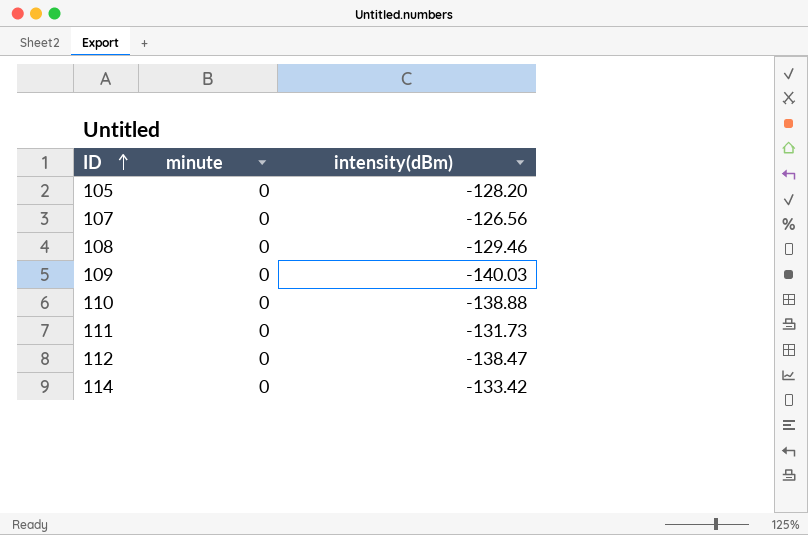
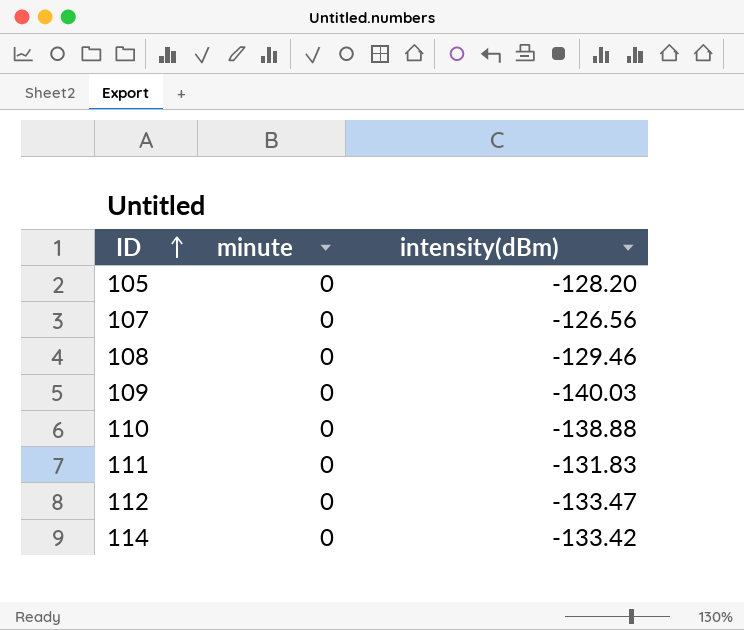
111 | intensity(dBm): -131.73 -> -131.83
112 | intensity(dBm): -138.47 -> -133.47

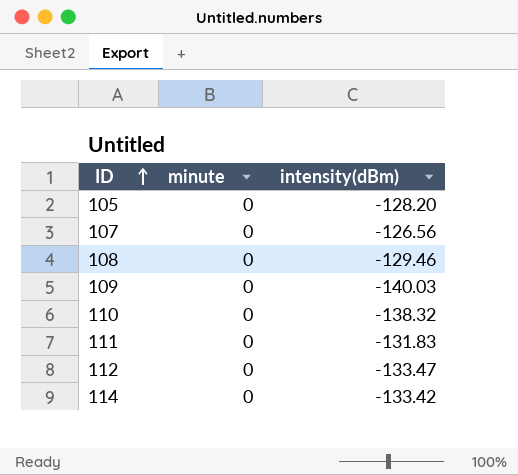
110 | intensity(dBm): -138.88 -> -138.32

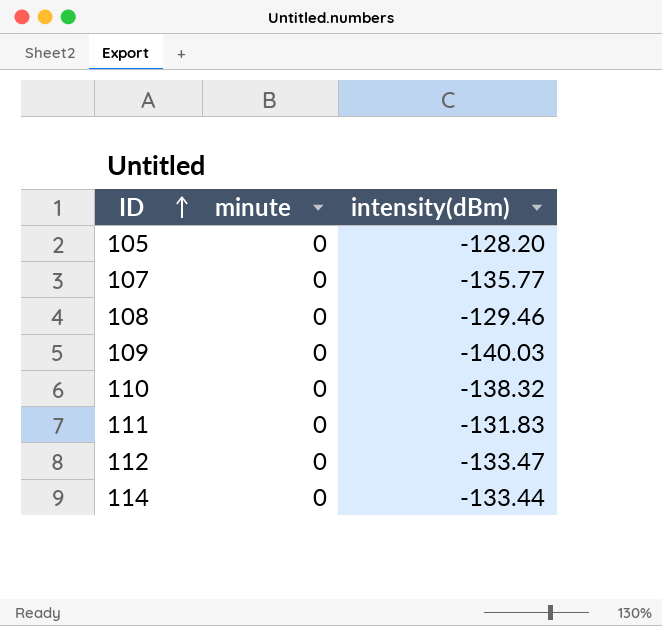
107 | intensity(dBm): -126.56 -> -135.77
114 | intensity(dBm): -133.42 -> -133.44

